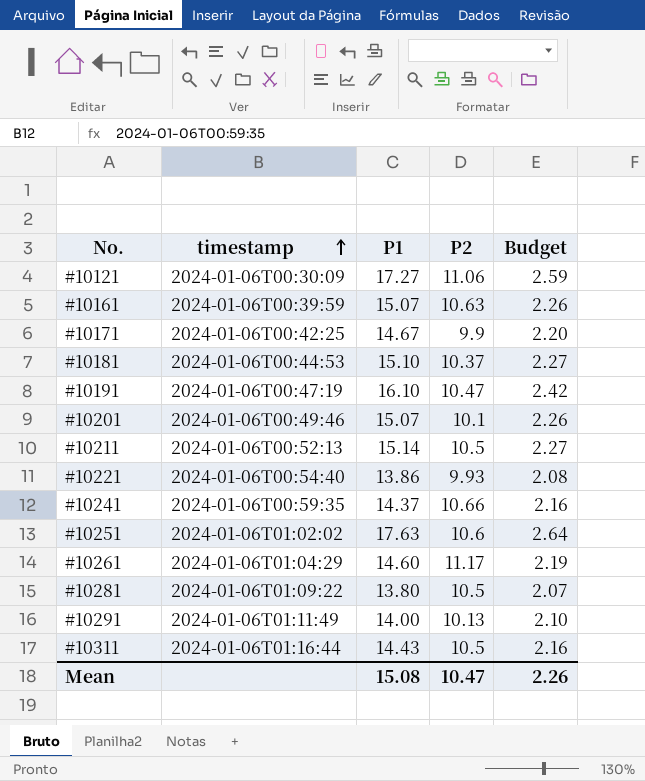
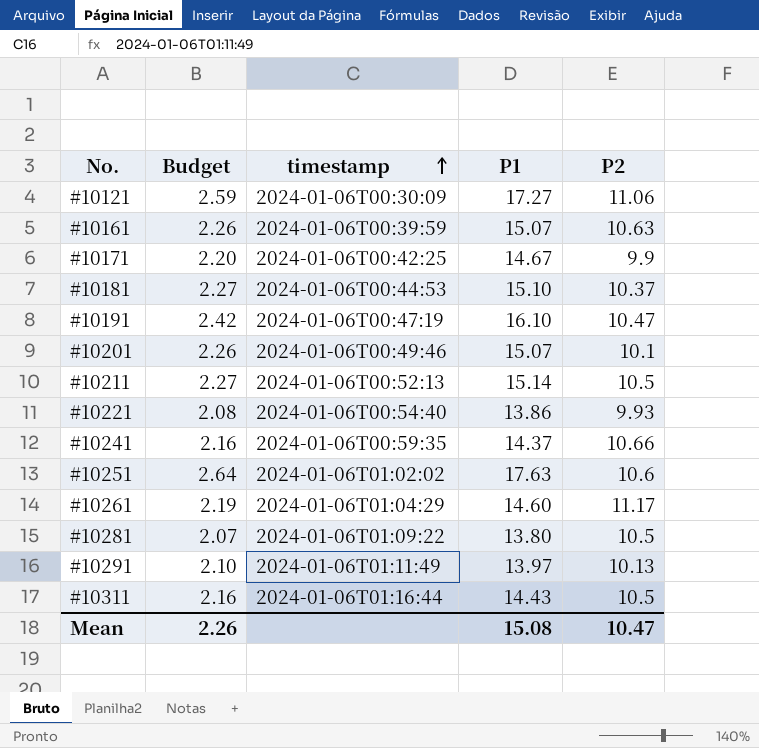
column Budget | position: 5 -> 2
#10291 | P1: 14.00 -> 13.97

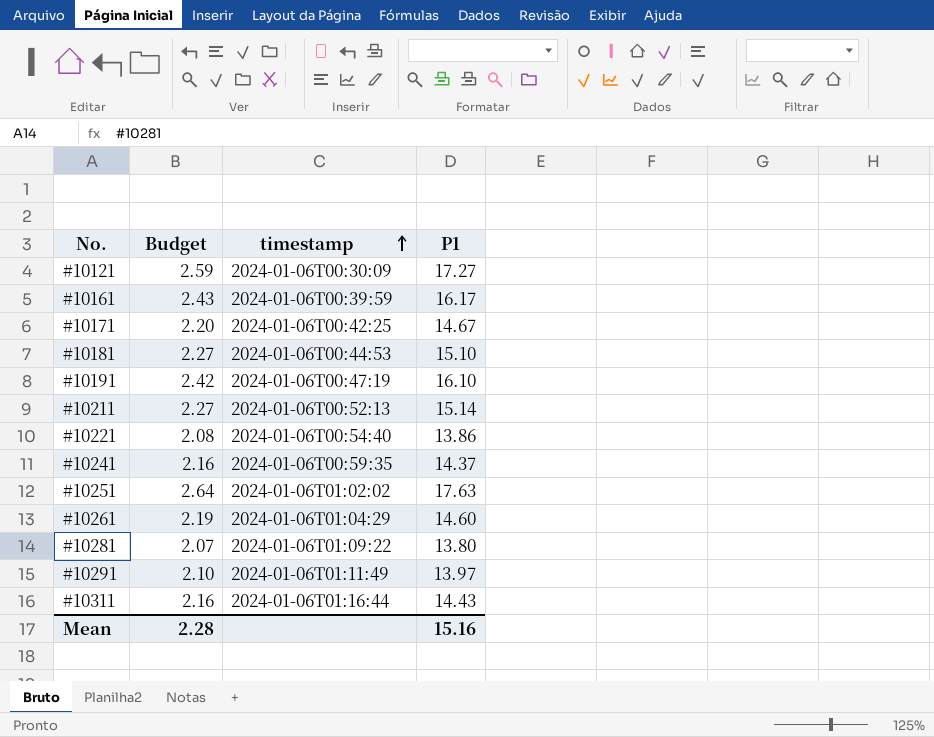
column P2 | position: 5 -> none
row #10201: 2.26 | 2024-01-06T00:49:46 | 15.07 | 10.1 -> none
#10161 | Budget: 2.26 -> 2.43
#10161 | P1: 15.07 -> 16.17
Mean | Budget: 2.26 -> 2.28
Mean | P1: 15.08 -> 15.16

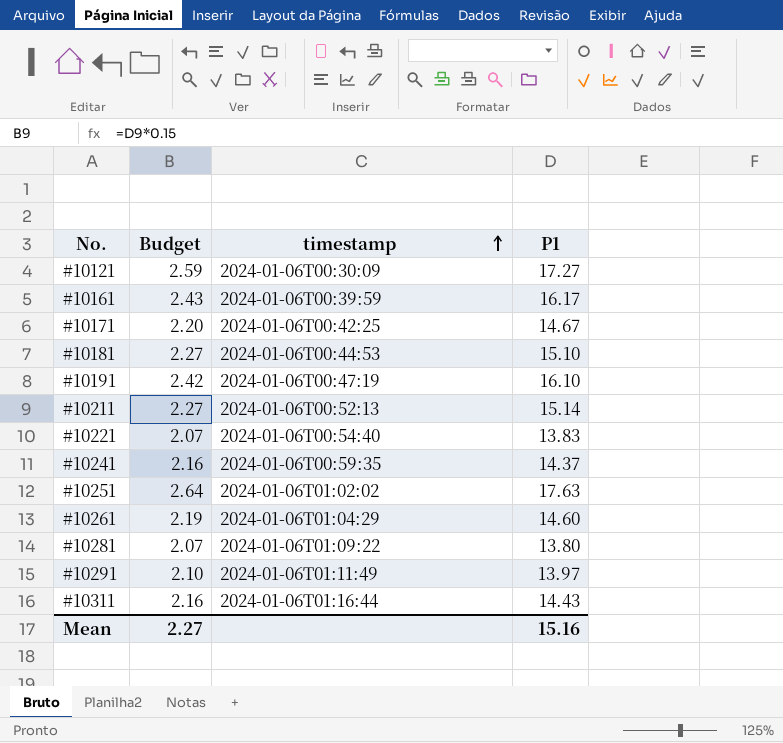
#10221 | Budget: 2.08 -> 2.07
#10221 | P1: 13.86 -> 13.83
Mean | Budget: 2.28 -> 2.27

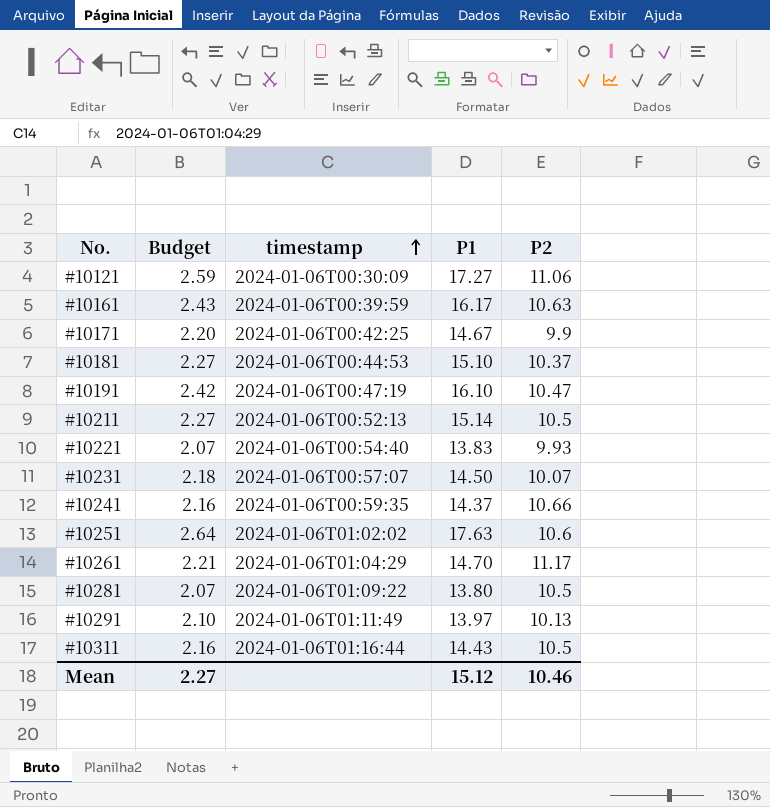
column P2 | position: none -> 5
row #10231: none -> 2.18 | 2024-01-06T00:57:07 | 14.50 | 10.07
#10261 | Budget: 2.19 -> 2.21
#10261 | P1: 14.60 -> 14.70
Mean | P1: 15.16 -> 15.12

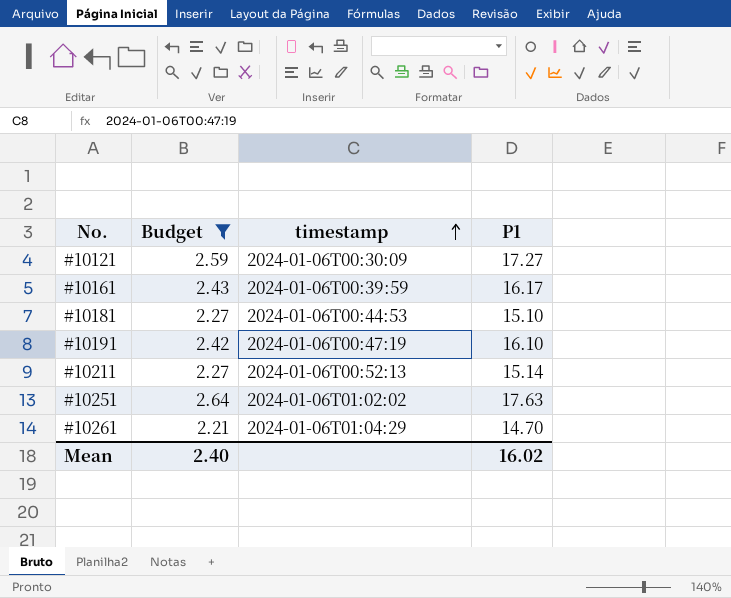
filter: none -> Budget >= 2.21
column P2 | position: 5 -> none
Mean | Budget: 2.27 -> 2.40
Mean | P1: 15.12 -> 16.02

